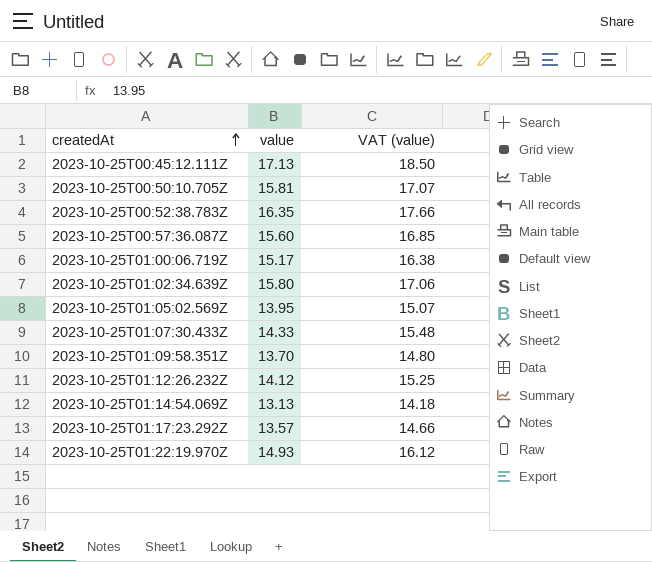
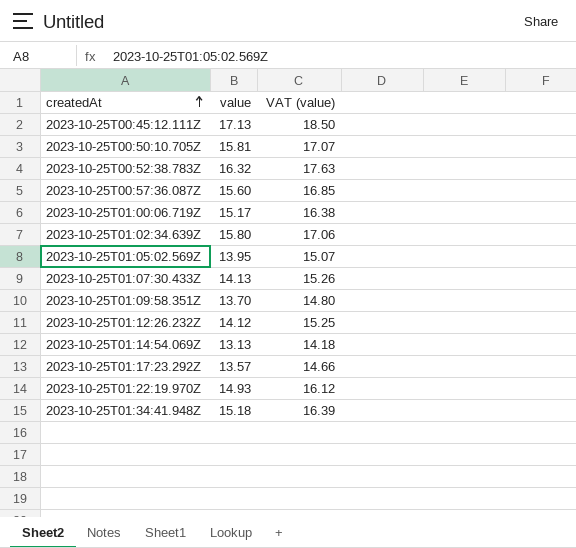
2023-10-25T00:52:38.783Z | value: 16.35 -> 16.32
2023-10-25T00:52:38.783Z | VAT (value): 17.66 -> 17.63
2023-10-25T01:07:30.433Z | value: 14.33 -> 14.13
2023-10-25T01:07:30.433Z | VAT (value): 15.48 -> 15.26
row 2023-10-25T01:34:41.948Z: none -> 15.18 | 16.39

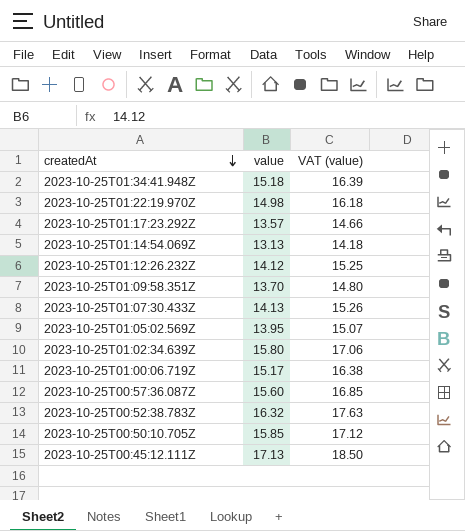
row order: createdAt ascending -> createdAt descending
2023-10-25T01:22:19.970Z | value: 14.93 -> 14.98
2023-10-25T01:22:19.970Z | VAT (value): 16.12 -> 16.18
2023-10-25T00:50:10.705Z | value: 15.81 -> 15.85
2023-10-25T00:50:10.705Z | VAT (value): 17.07 -> 17.12

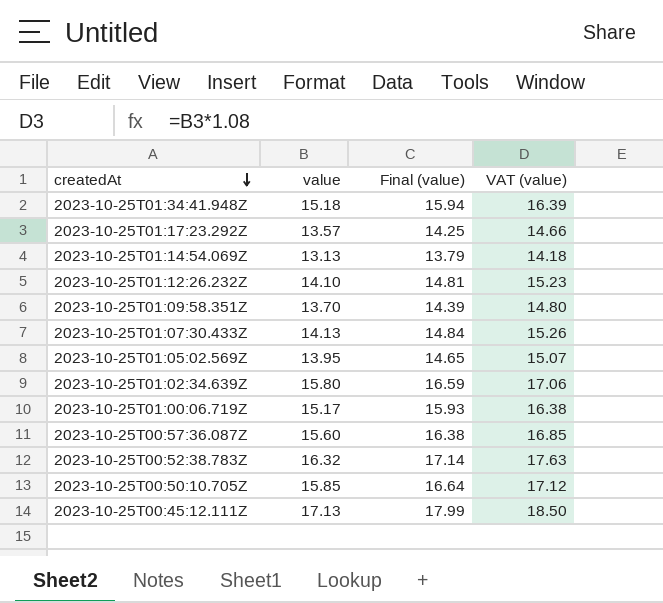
column Final (value) | formula: none -> [value] * 1.05
row 2023-10-25T01:22:19.970Z: 14.98 | 16.18 -> none
2023-10-25T01:12:26.232Z | value: 14.12 -> 14.10
2023-10-25T01:12:26.232Z | VAT (value): 15.25 -> 15.23

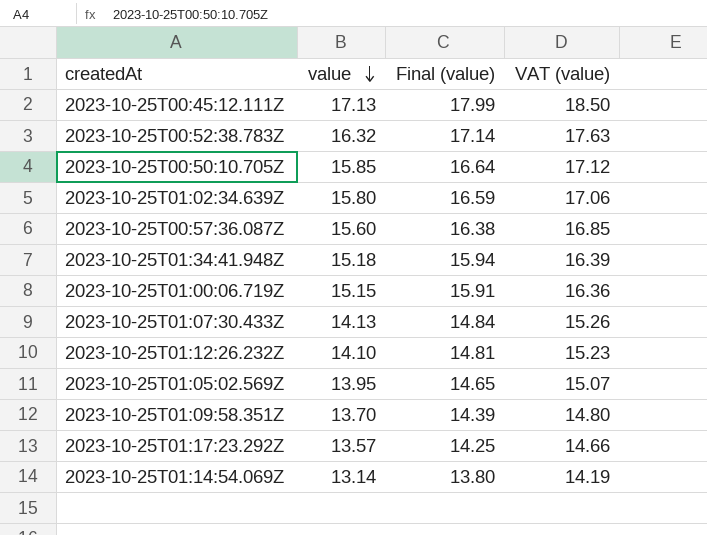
row order: createdAt descending -> value descending
2023-10-25T01:00:06.719Z | value: 15.17 -> 15.15
2023-10-25T01:00:06.719Z | Final (value): 15.93 -> 15.91
2023-10-25T01:00:06.719Z | VAT (value): 16.38 -> 16.36
2023-10-25T01:14:54.069Z | value: 13.13 -> 13.14
2023-10-25T01:14:54.069Z | Final (value): 13.79 -> 13.80
2023-10-25T01:14:54.069Z | VAT (value): 14.18 -> 14.19

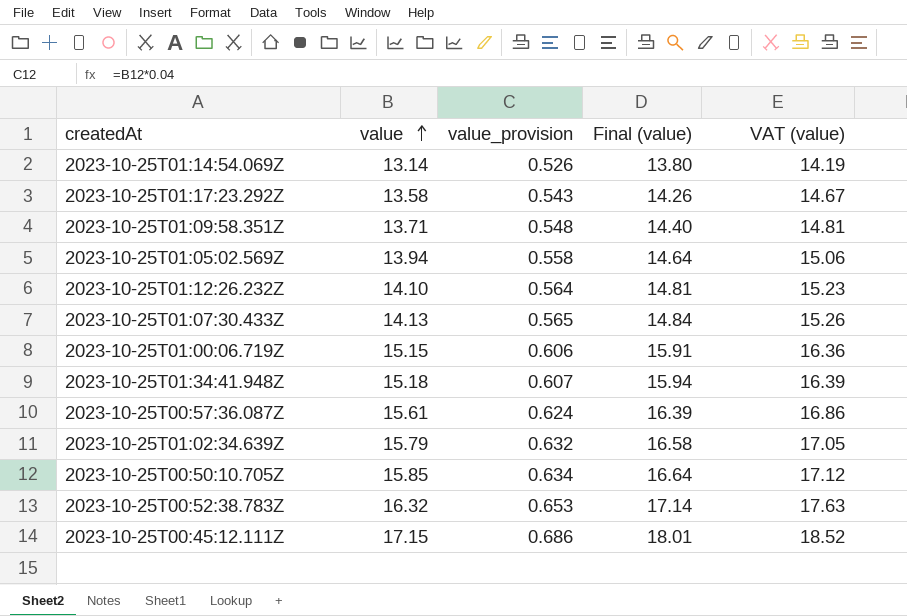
row order: value descending -> value ascending
column value_provision | formula: none -> [value] * 0.04
2023-10-25T01:17:23.292Z | value: 13.57 -> 13.58
2023-10-25T01:17:23.292Z | Final (value): 14.25 -> 14.26
2023-10-25T01:17:23.292Z | VAT (value): 14.66 -> 14.67
2023-10-25T01:09:58.351Z | value: 13.70 -> 13.71
2023-10-25T01:09:58.351Z | Final (value): 14.39 -> 14.40
2023-10-25T01:09:58.351Z | VAT (value): 14.80 -> 14.81
2023-10-25T01:05:02.569Z | value: 13.95 -> 13.94
2023-10-25T01:05:02.569Z | Final (value): 14.65 -> 14.64
2023-10-25T01:05:02.569Z | VAT (value): 15.07 -> 15.06
2023-10-25T00:57:36.087Z | value: 15.60 -> 15.61
2023-10-25T00:57:36.087Z | Final (value): 16.38 -> 16.39
2023-10-25T00:57:36.087Z | VAT (value): 16.85 -> 16.86
2023-10-25T01:02:34.639Z | value: 15.80 -> 15.79
2023-10-25T01:02:34.639Z | Final (value): 16.59 -> 16.58
2023-10-25T01:02:34.639Z | VAT (value): 17.06 -> 17.05
2023-10-25T00:45:12.111Z | value: 17.13 -> 17.15
2023-10-25T00:45:12.111Z | Final (value): 17.99 -> 18.01
2023-10-25T00:45:12.111Z | VAT (value): 18.50 -> 18.52

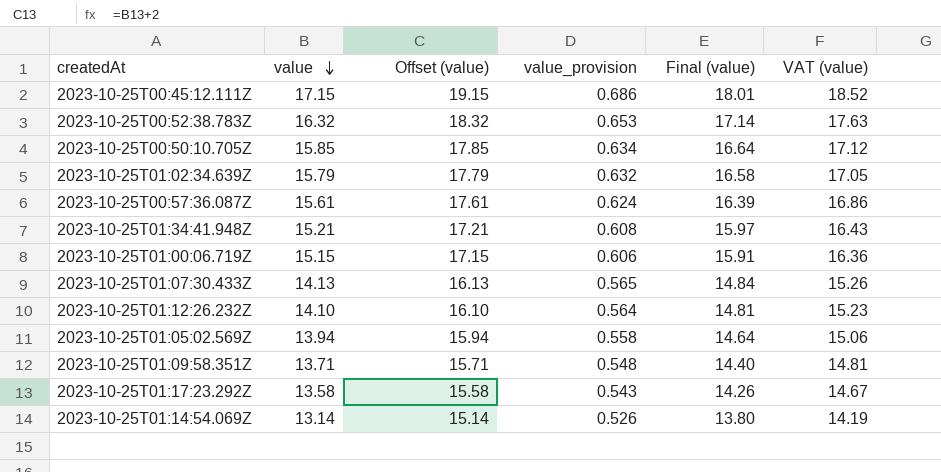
row order: value ascending -> value descending
column Offset (value) | formula: none -> [value] + 2
2023-10-25T01:34:41.948Z | value: 15.18 -> 15.21
2023-10-25T01:34:41.948Z | value_provision: 0.607 -> 0.608
2023-10-25T01:34:41.948Z | Final (value): 15.94 -> 15.97
2023-10-25T01:34:41.948Z | VAT (value): 16.39 -> 16.43

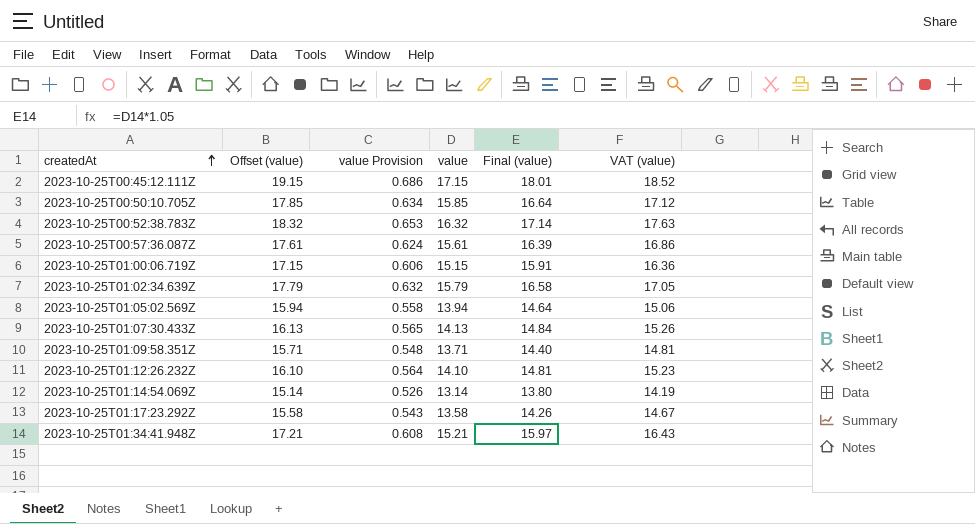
row order: value descending -> createdAt ascending
column name: value_provision -> value Provision
column value | position: 2 -> 4

